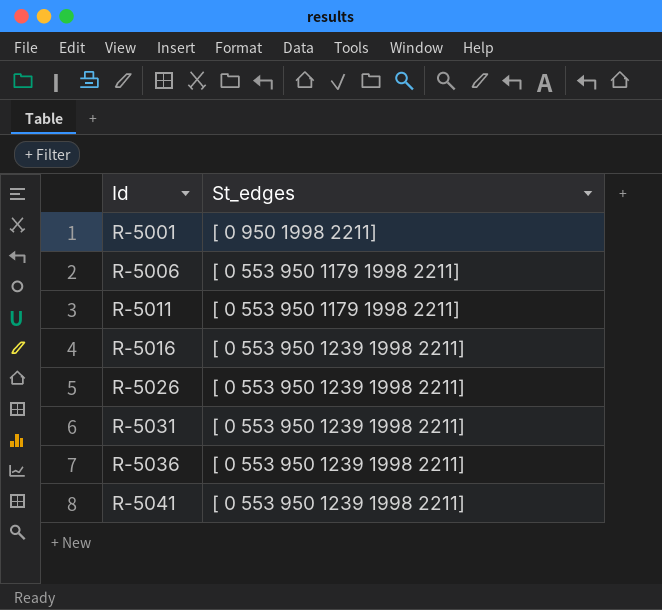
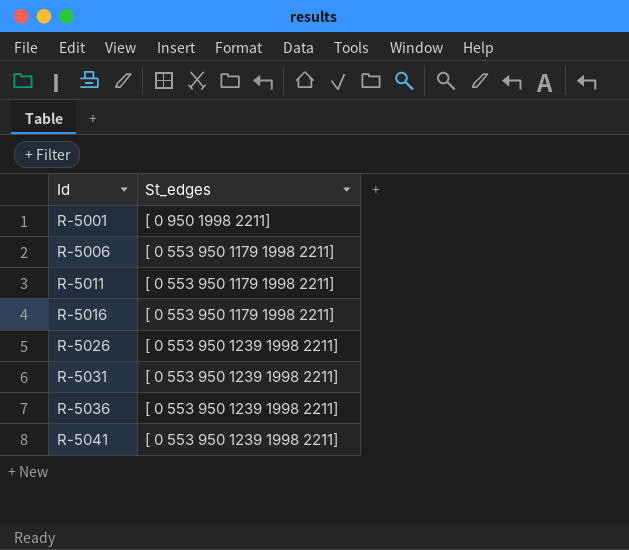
R-5016 | St_edges: [ 0 553 950 1239 1998 2211] -> [ 0 553 950 1179 1998 2211]

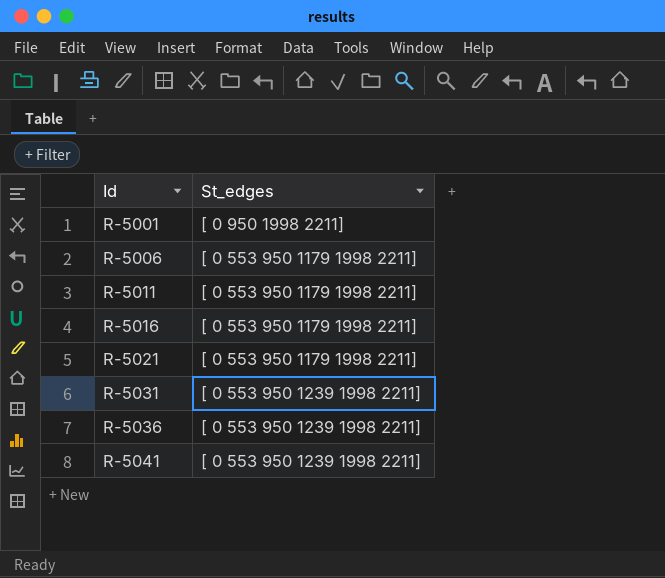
row R-5026: [ 0 553 950 1239 1998 2211] -> none
row R-5021: none -> [ 0 553 950 1179 1998 2211]

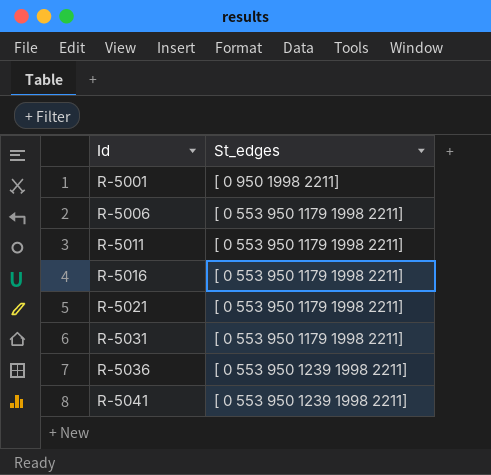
R-5031 | St_edges: [ 0 553 950 1239 1998 2211] -> [ 0 553 950 1179 1998 2211]

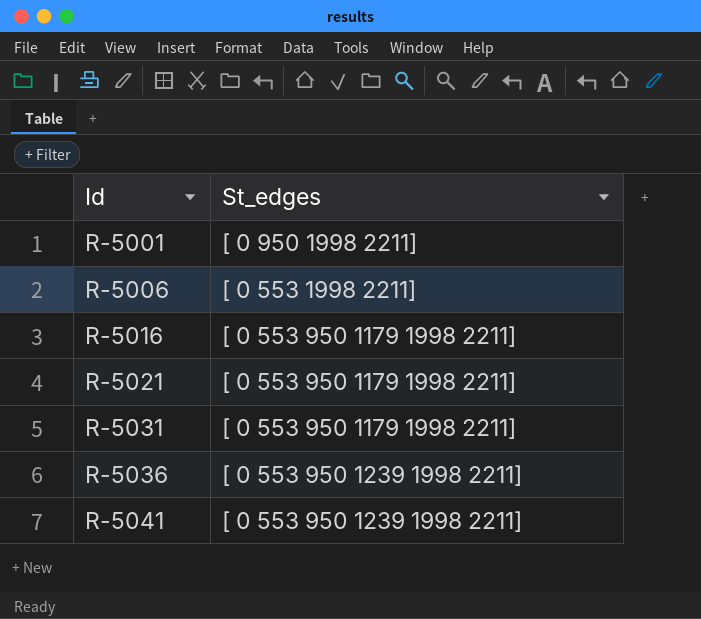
row R-5011: [ 0 553 950 1179 1998 2211] -> none
R-5006 | St_edges: [ 0 553 950 1179 1998 2211] -> [ 0 553 1998 2211]

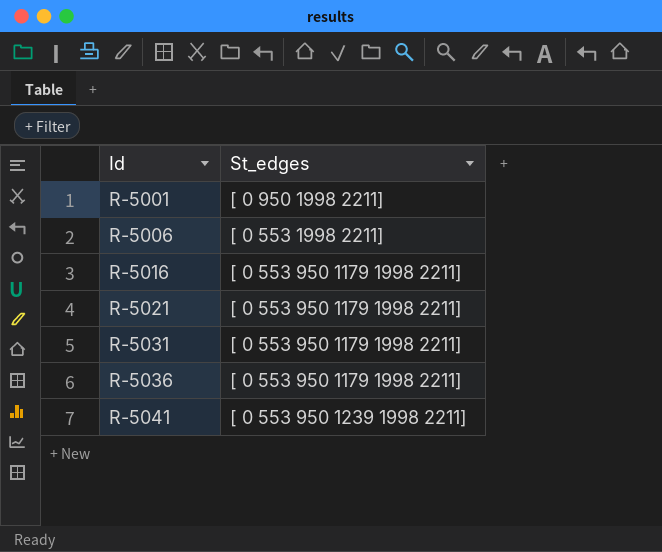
R-5036 | St_edges: [ 0 553 950 1239 1998 2211] -> [ 0 553 950 1179 1998 2211]

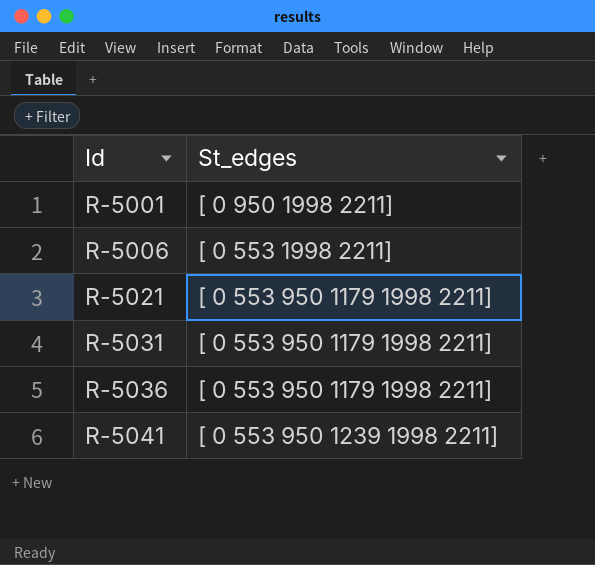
row R-5016: [ 0 553 950 1179 1998 2211] -> none

